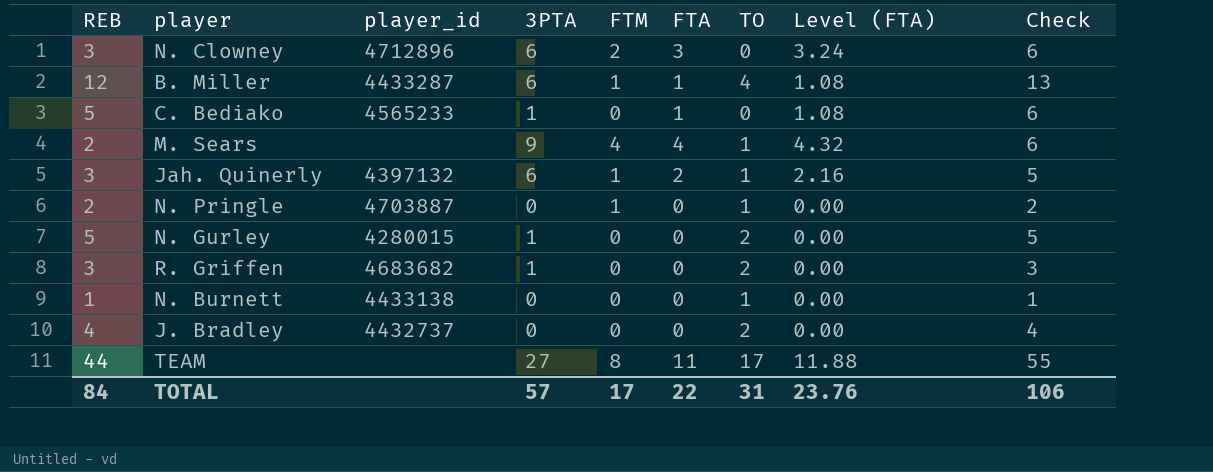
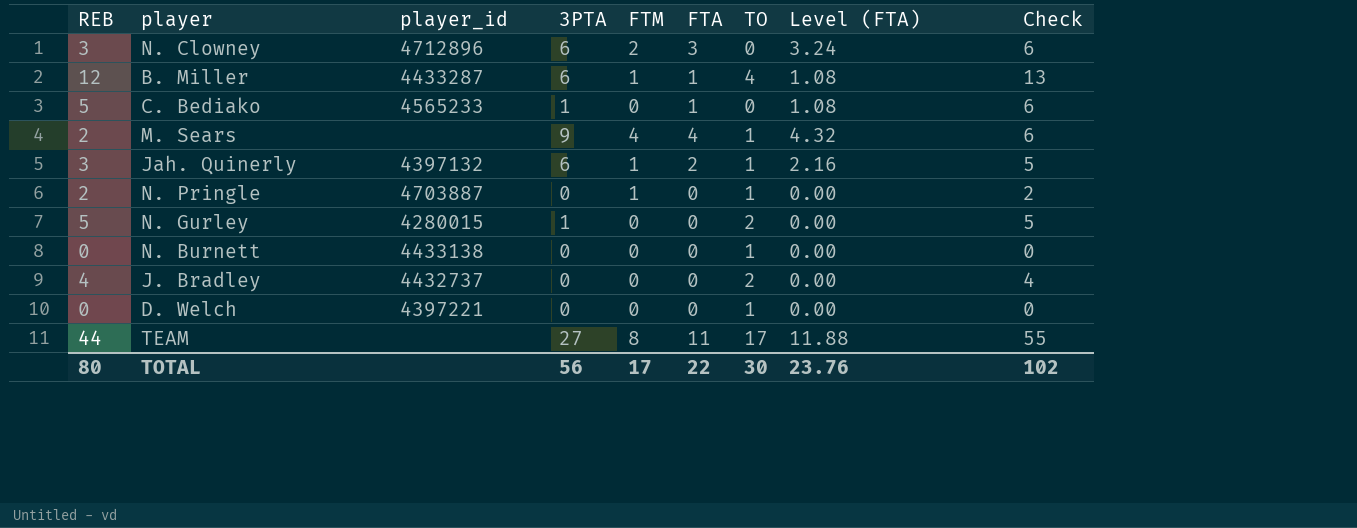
row R. Griffen: 3 | 4683682 | 1 | 0 | 0 | 2 | 0.00 | 3 -> none
N. Burnett | REB: 1 -> 0
N. Burnett | Check: 1 -> 0
row D. Welch: none -> 0 | 4397221 | 0 | 0 | 0 | 1 | 0.00 | 0
TOTAL | REB: 84 -> 80
TOTAL | 3PTA: 57 -> 56
TOTAL | TO: 31 -> 30
TOTAL | Check: 106 -> 102

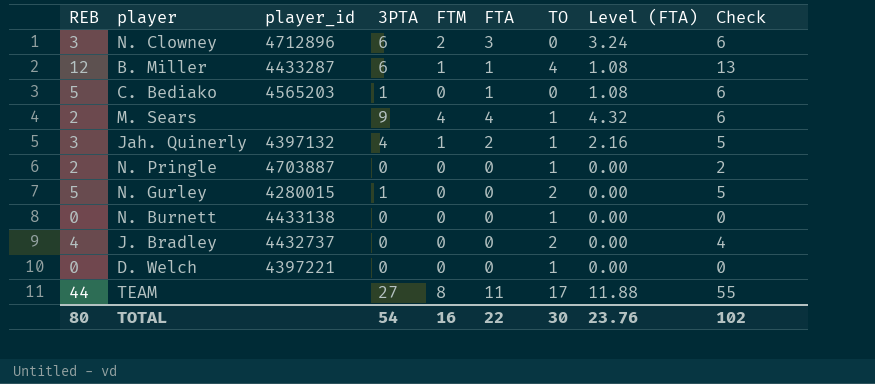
C. Bediako | player_id: 4565233 -> 4565203
Jah. Quinerly | 3PTA: 6 -> 4
N. Pringle | FTM: 1 -> 0
TOTAL | 3PTA: 56 -> 54
TOTAL | FTM: 17 -> 16

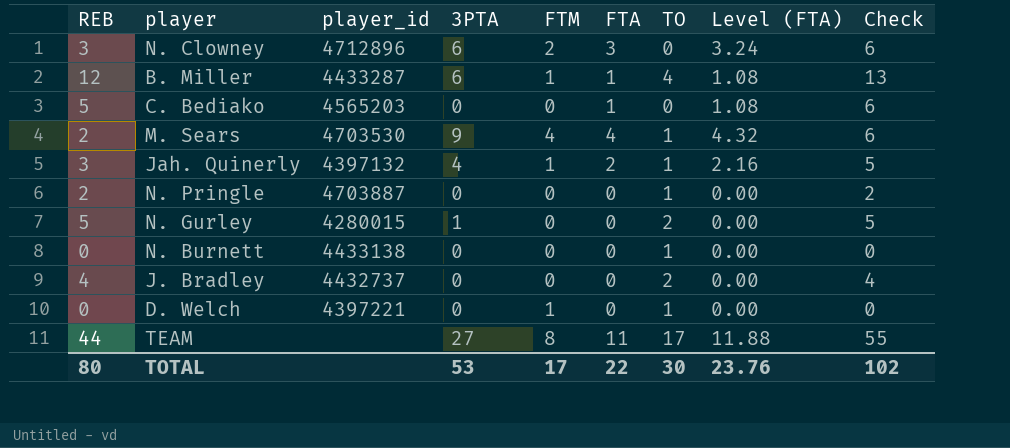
C. Bediako | 3PTA: 1 -> 0
M. Sears | player_id: none -> 4703530
D. Welch | FTM: 0 -> 1
TOTAL | 3PTA: 54 -> 53
TOTAL | FTM: 16 -> 17

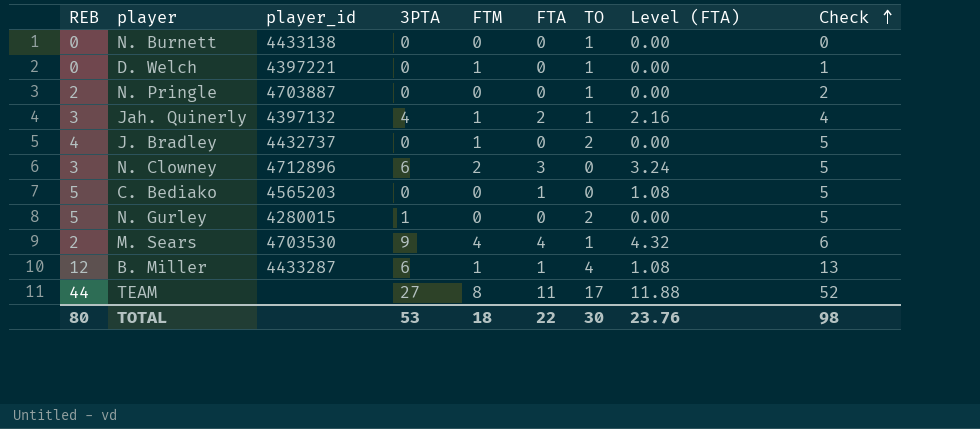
row order: none -> Check ascending
column Check | formula: [REB] + [FTA] -> [REB] + [FTM]
J. Bradley | FTM: 0 -> 1
TOTAL | FTM: 17 -> 18
TOTAL | Check: 102 -> 98

